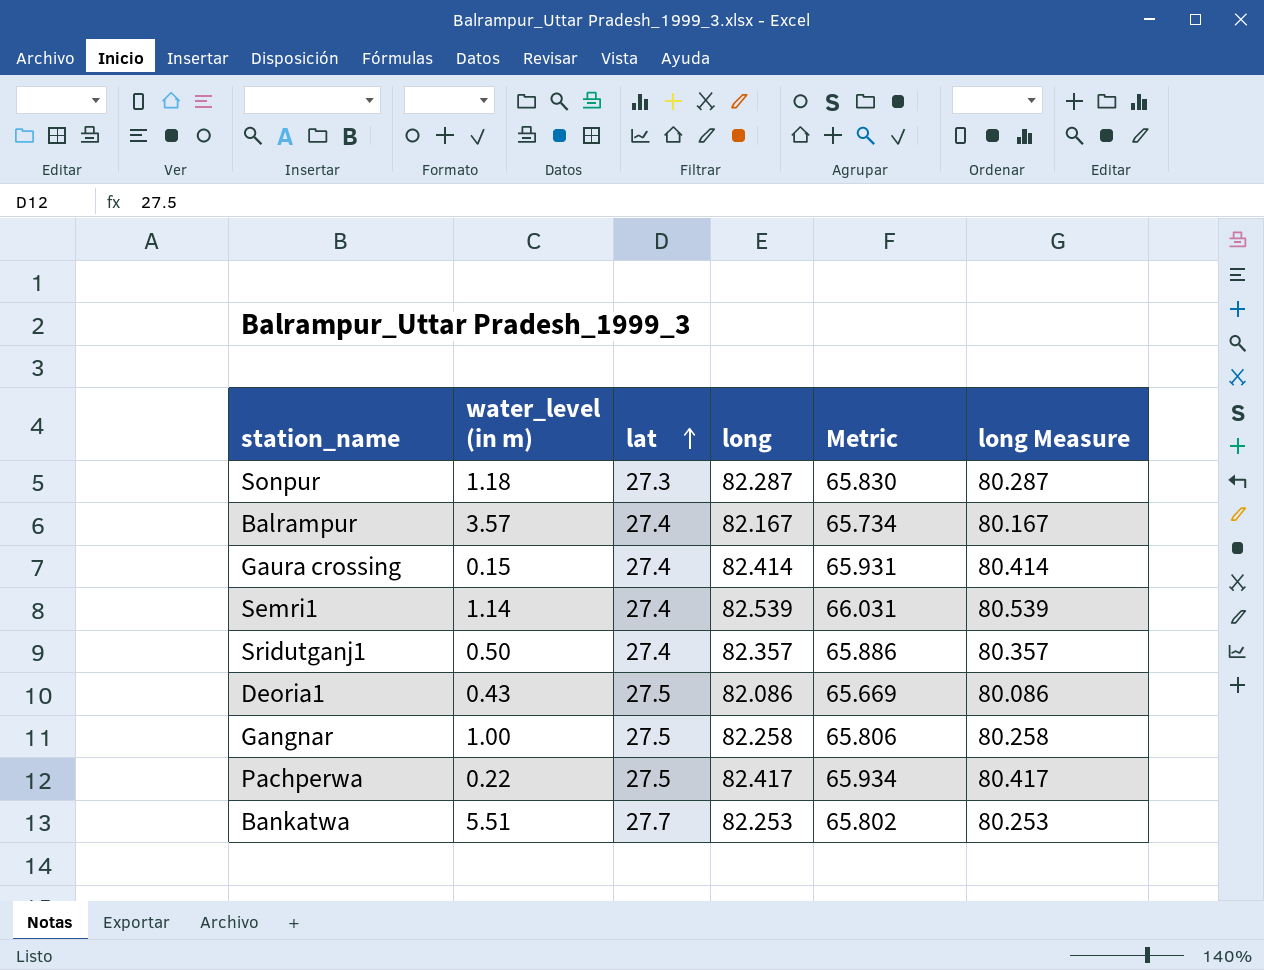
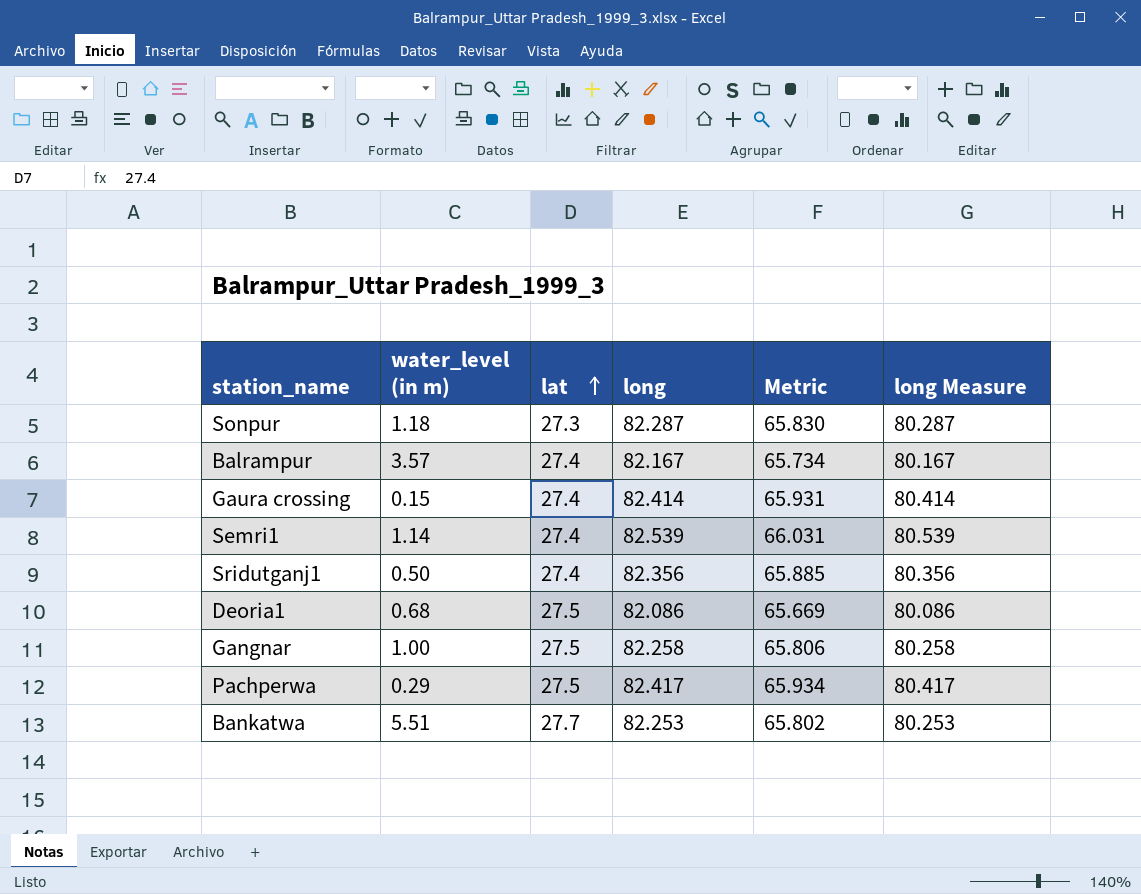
Sridutganj1 | long: 82.357 -> 82.356
Sridutganj1 | Metric: 65.886 -> 65.885
Sridutganj1 | long Measure: 80.357 -> 80.356
Deoria1 | water_level (in m): 0.43 -> 0.68
Pachperwa | water_level (in m): 0.22 -> 0.29

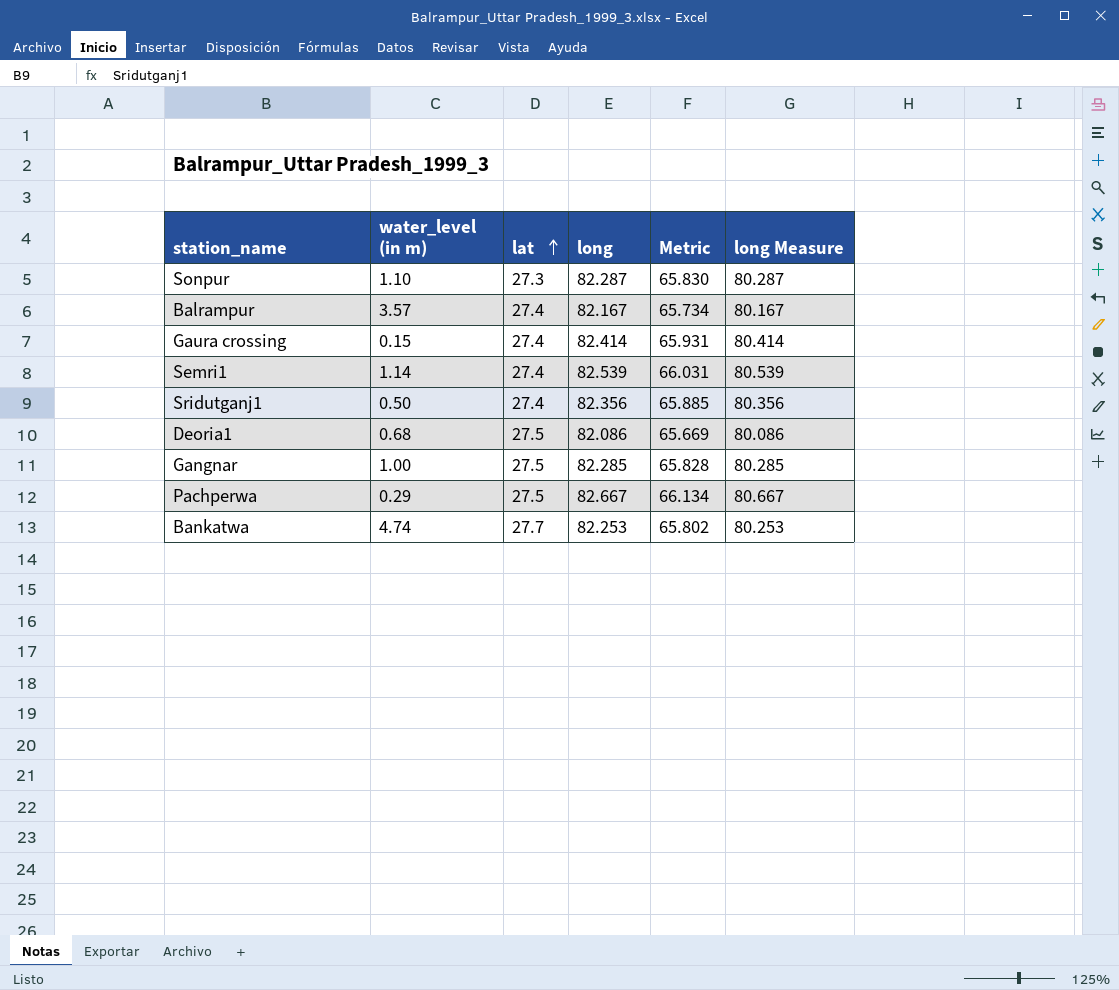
Sonpur | water_level (in m): 1.18 -> 1.10
Gangnar | long: 82.258 -> 82.285
Gangnar | Metric: 65.806 -> 65.828
Gangnar | long Measure: 80.258 -> 80.285
Pachperwa | long: 82.417 -> 82.667
Pachperwa | Metric: 65.934 -> 66.134
Pachperwa | long Measure: 80.417 -> 80.667
Bankatwa | water_level (in m): 5.51 -> 4.74

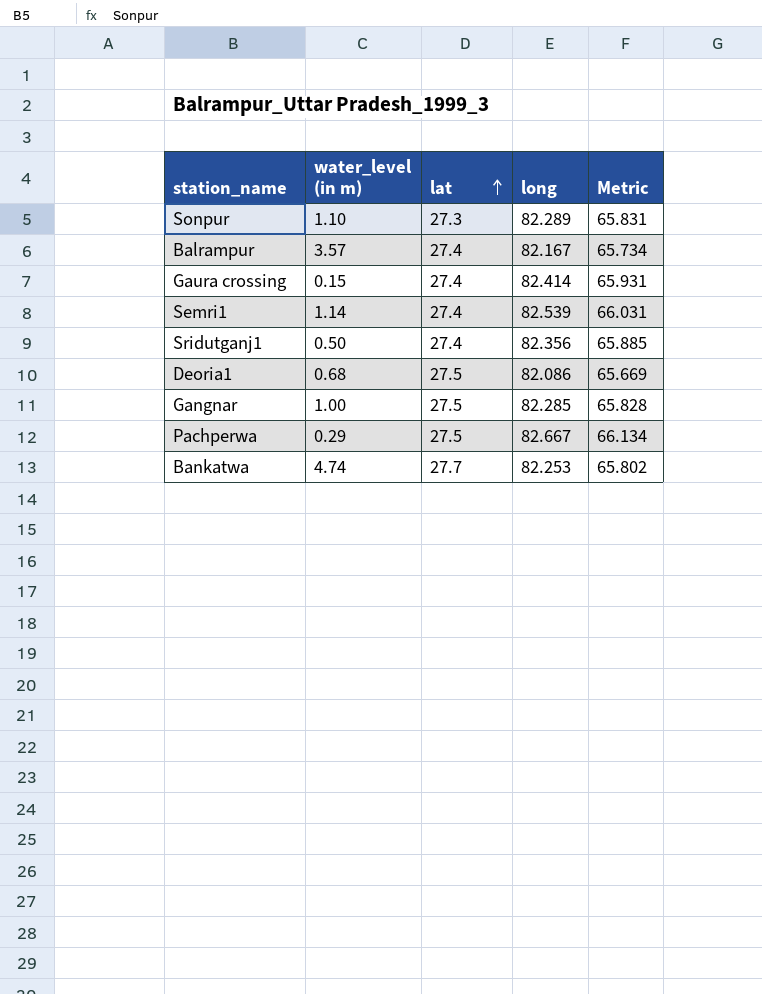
column long Measure | formula: [long] - 2 -> none
Sonpur | long: 82.287 -> 82.289
Sonpur | Metric: 65.830 -> 65.831

